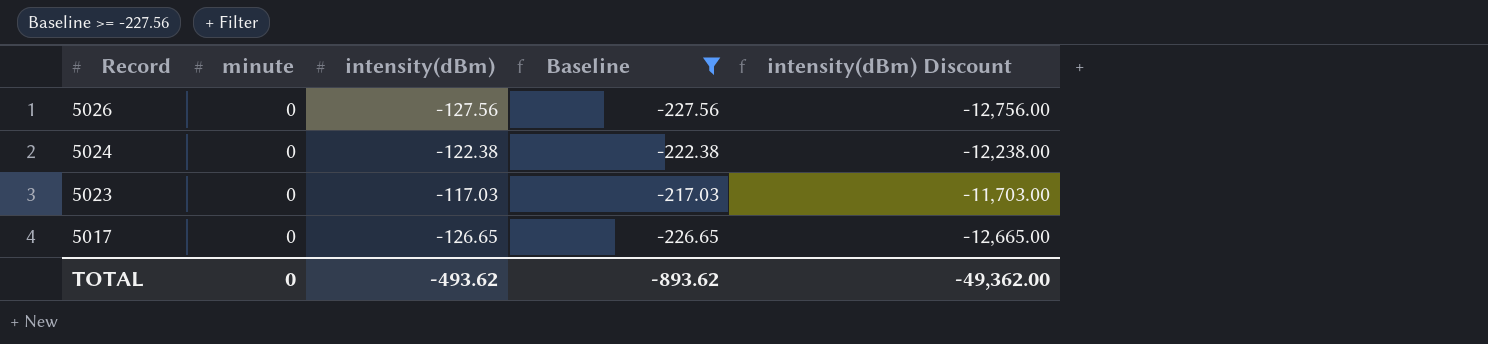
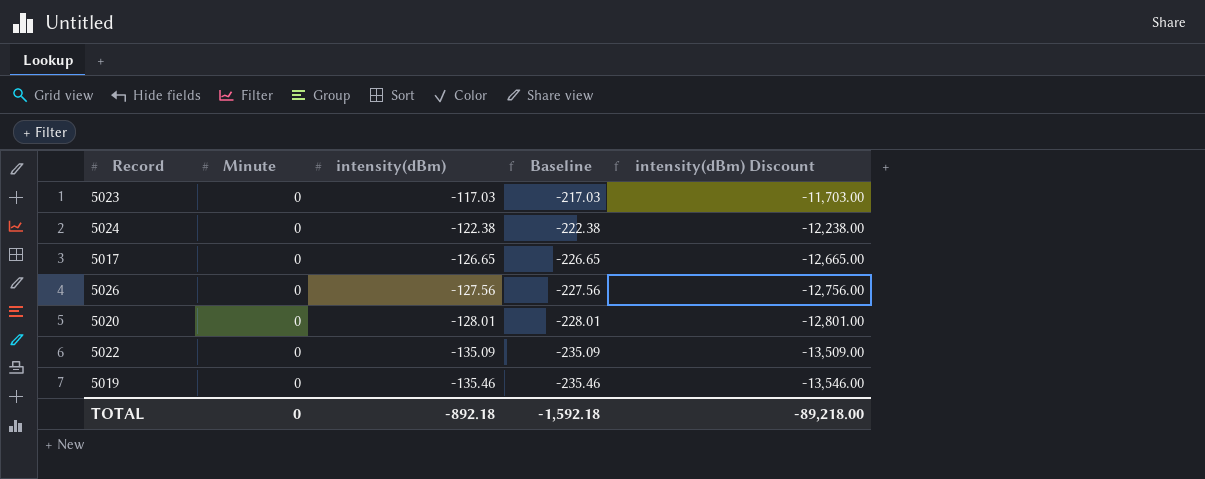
filter: Baseline >= -227.56 -> none
row order: Record descending -> intensity(dBm) descending
column name: minute -> Minute
TOTAL | intensity(dBm): -493.62 -> -892.18
TOTAL | Baseline: -893.62 -> -1,592.18
TOTAL | intensity(dBm) Discount: -49,362.00 -> -89,218.00

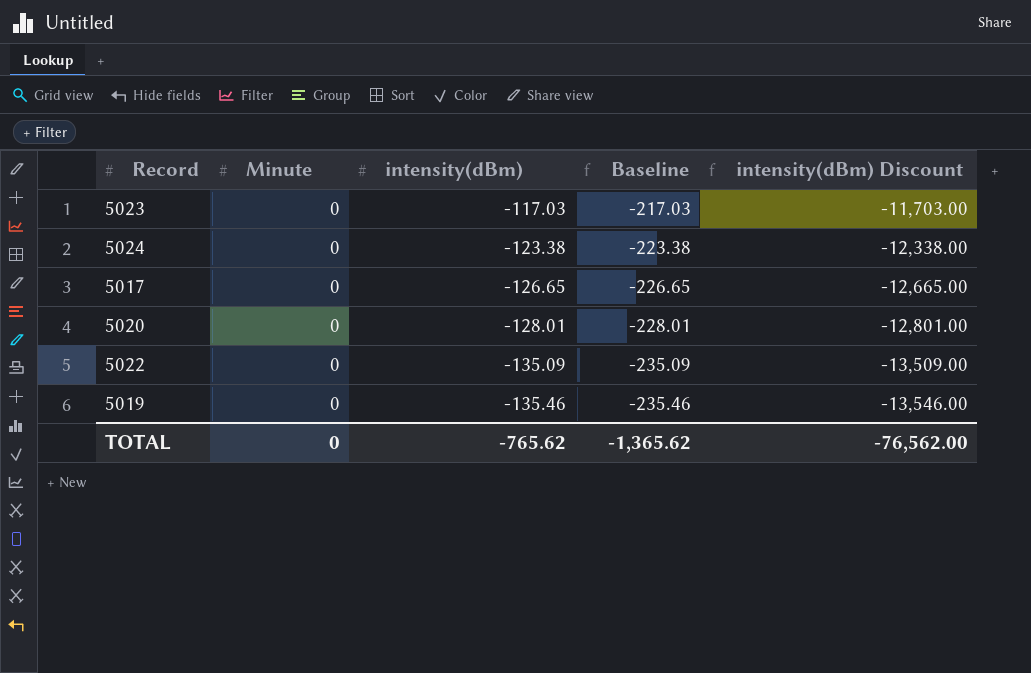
row 5026: 0 | -127.56 | -227.56 | -12,756.00 -> none
5024 | intensity(dBm): -122.38 -> -123.38
5024 | Baseline: -222.38 -> -223.38
5024 | intensity(dBm) Discount: -12,238.00 -> -12,338.00
TOTAL | intensity(dBm): -892.18 -> -765.62
TOTAL | Baseline: -1,592.18 -> -1,365.62
TOTAL | intensity(dBm) Discount: -89,218.00 -> -76,562.00

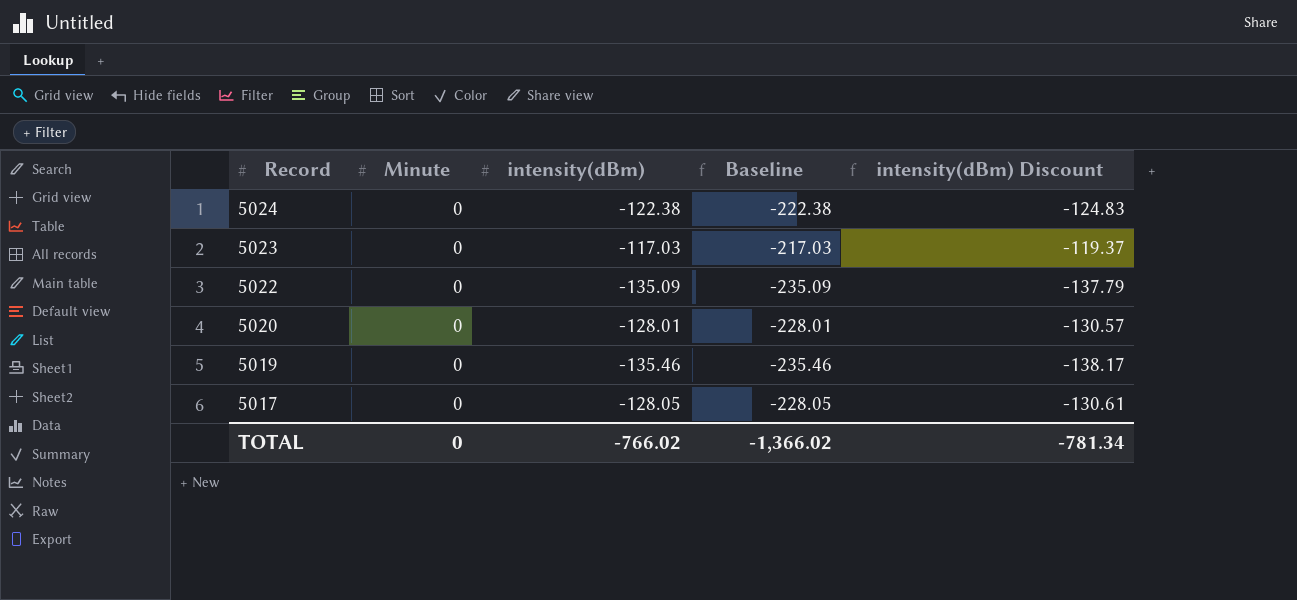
row order: intensity(dBm) descending -> Record descending
column intensity(dBm) Discount | formula: [intensity(dBm)] * 100 -> [intensity(dBm)] * 1.02
5024 | intensity(dBm): -123.38 -> -122.38
5024 | Baseline: -223.38 -> -222.38
5017 | intensity(dBm): -126.65 -> -128.05
5017 | Baseline: -226.65 -> -228.05
TOTAL | intensity(dBm): -765.62 -> -766.02
TOTAL | Baseline: -1,365.62 -> -1,366.02
TOTAL | intensity(dBm) Discount: -76,562.00 -> -781.34

